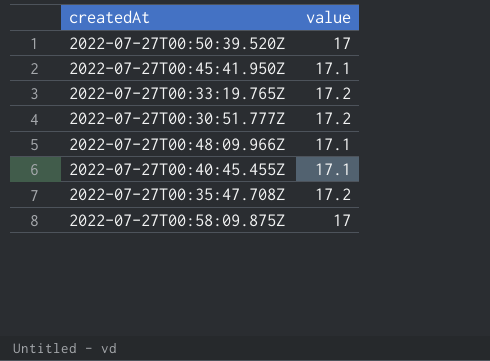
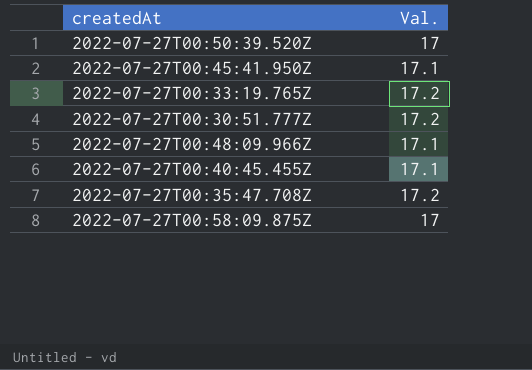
column name: value -> Val.

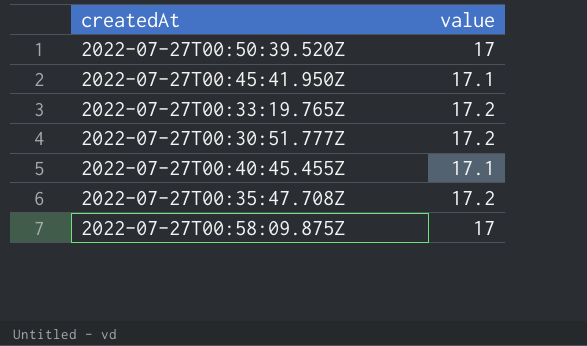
column name: Val. -> value
row 2022-07-27T00:48:09.966Z: 17.1 -> none

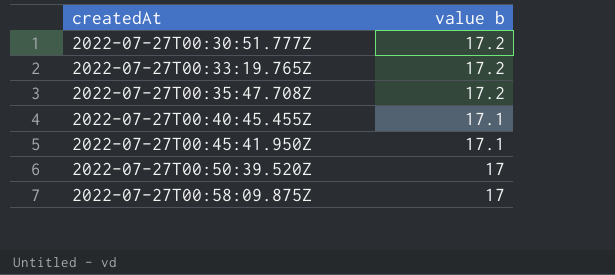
row order: none -> createdAt ascending
column name: value -> value b

